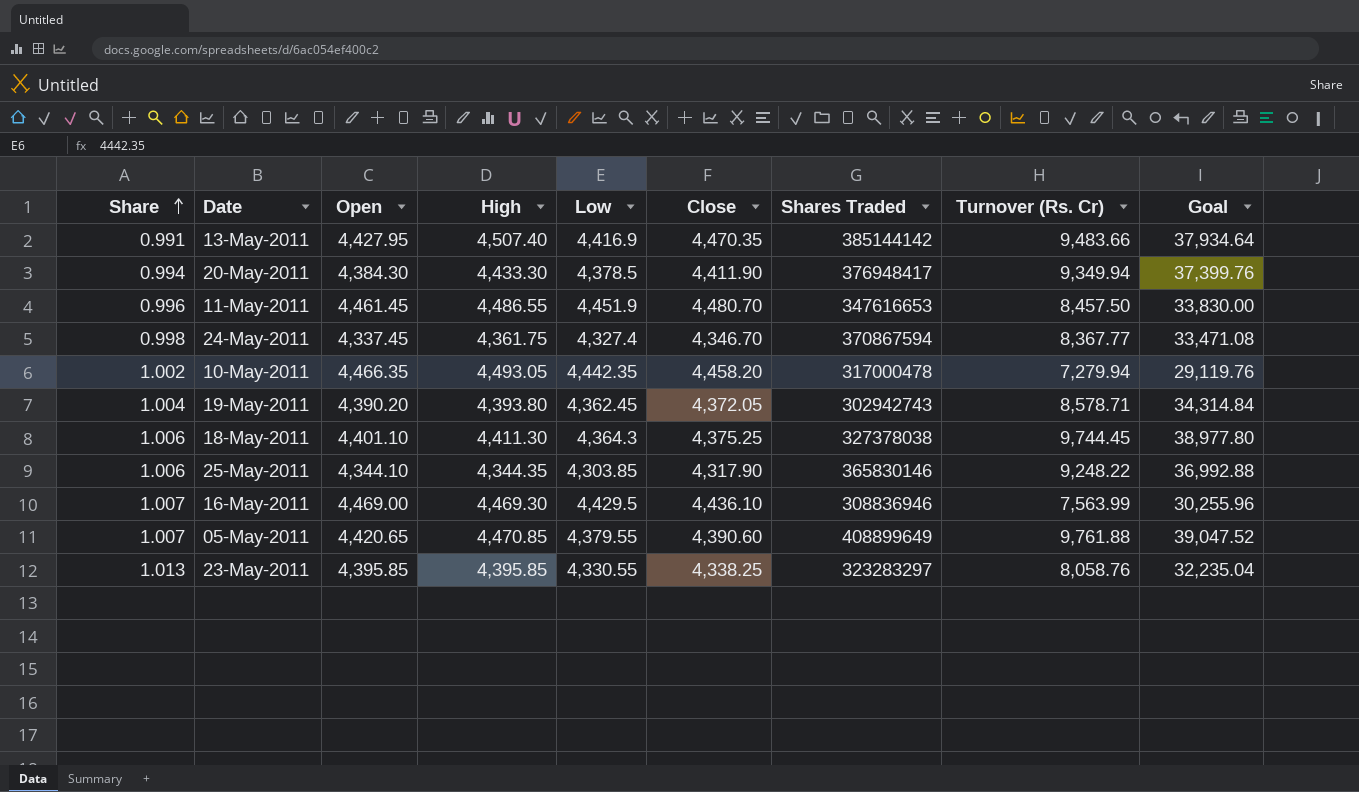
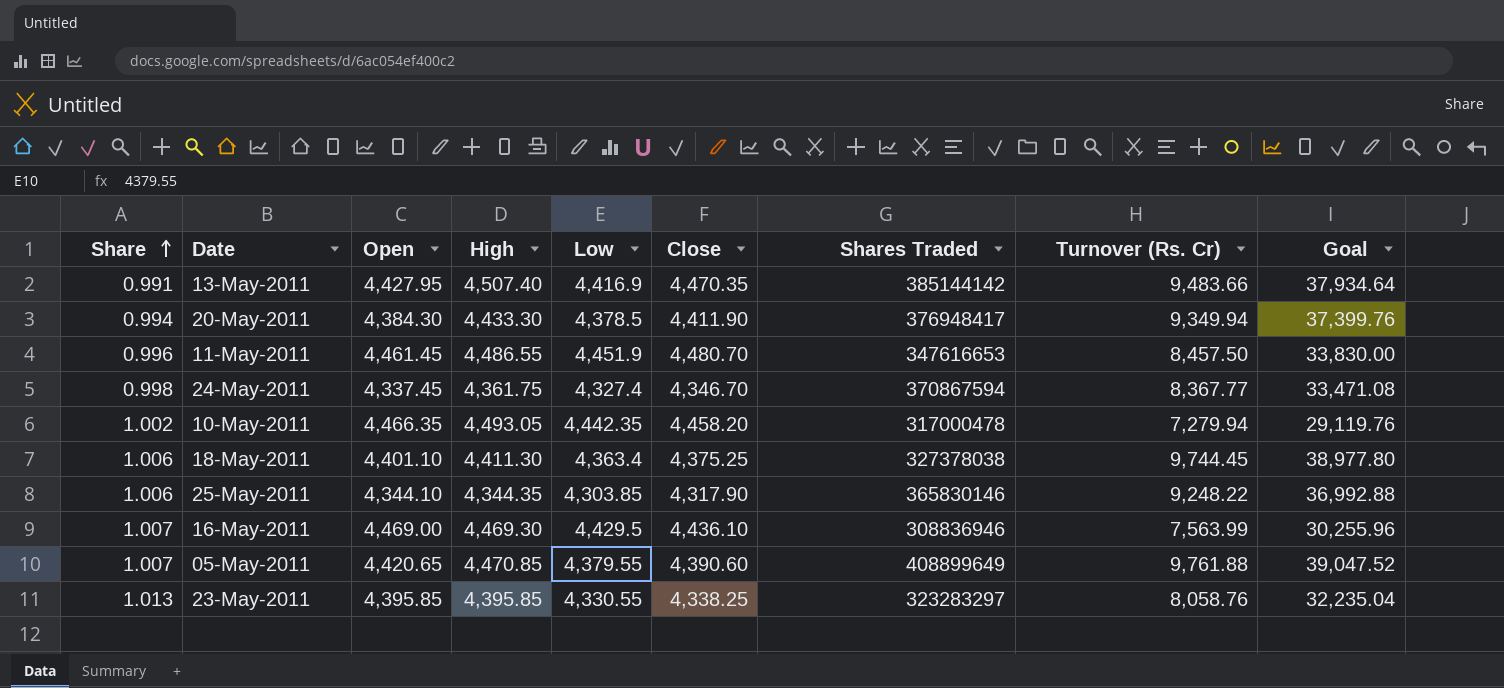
row 19-May-2011: 1.004 | 4,390.20 | 4,393.80 | 4,362.45 | 4,372.05 | 302942743 | 8,578.71 | 34,314.84 -> none
18-May-2011 | Low: 4,364.3 -> 4,363.4

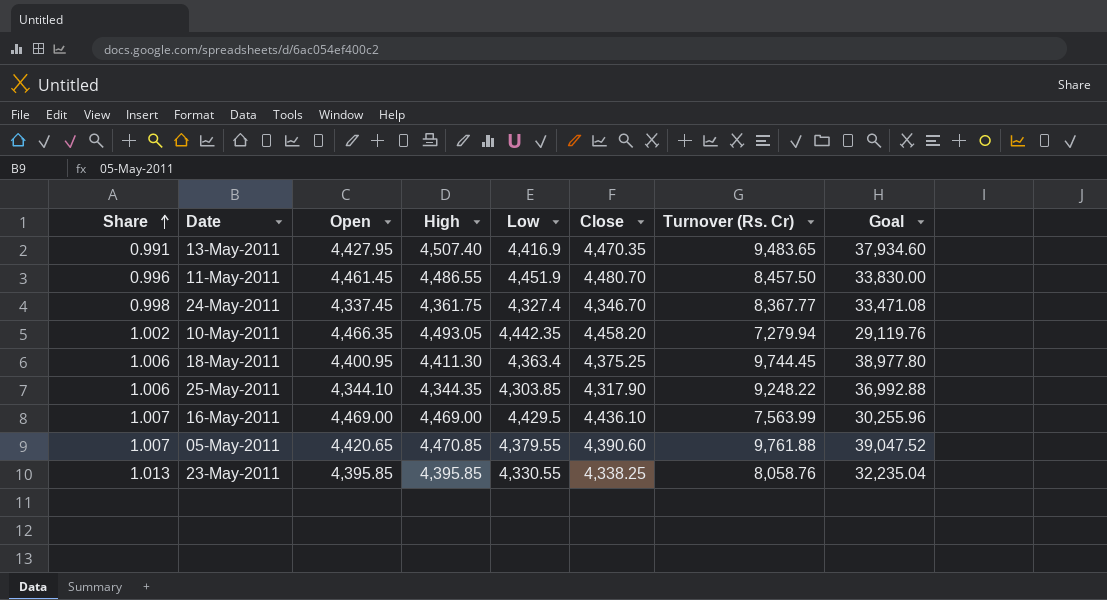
column Shares Traded | position: 7 -> none
row 20-May-2011: 0.994 | 4,384.30 | 4,433.30 | 4,378.5 | 4,411.90 | 376948417 | 9,349.94 | 37,399.76 -> none
13-May-2011 | Turnover (Rs. Cr): 9,483.66 -> 9,483.65
13-May-2011 | Goal: 37,934.64 -> 37,934.60
18-May-2011 | Open: 4,401.10 -> 4,400.95
16-May-2011 | High: 4,469.30 -> 4,469.00

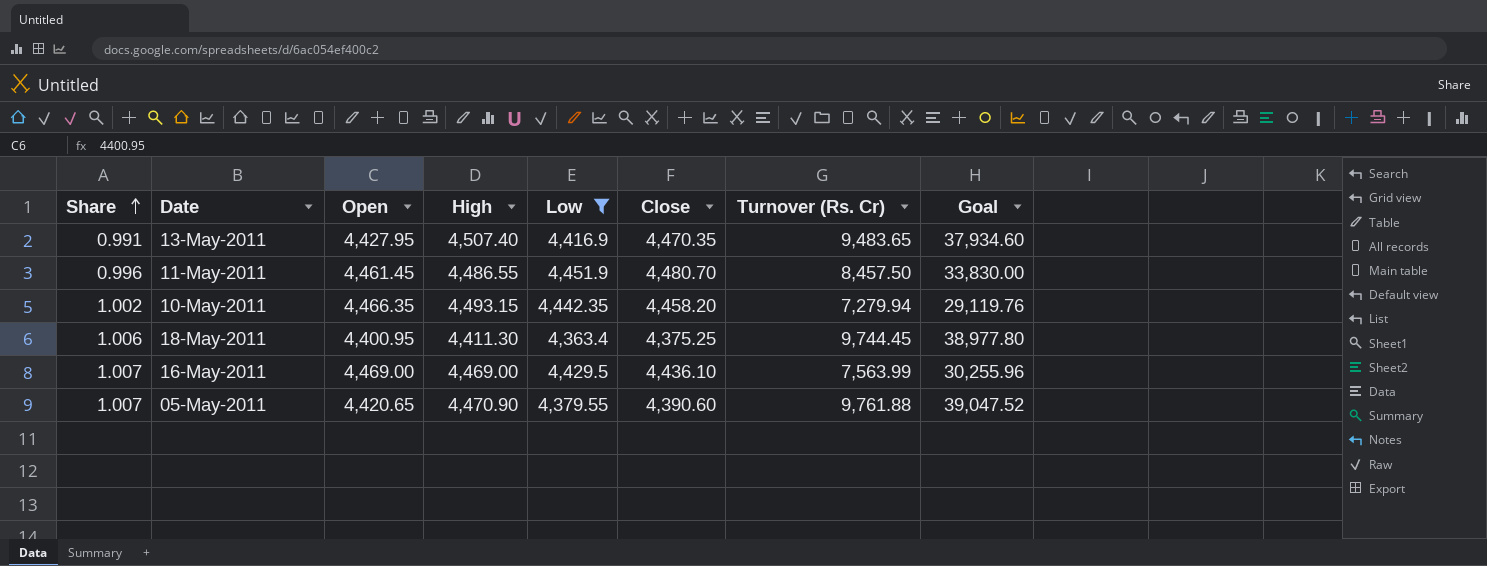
filter: none -> Low >= 4,363.4
10-May-2011 | High: 4,493.05 -> 4,493.15
05-May-2011 | High: 4,470.85 -> 4,470.90

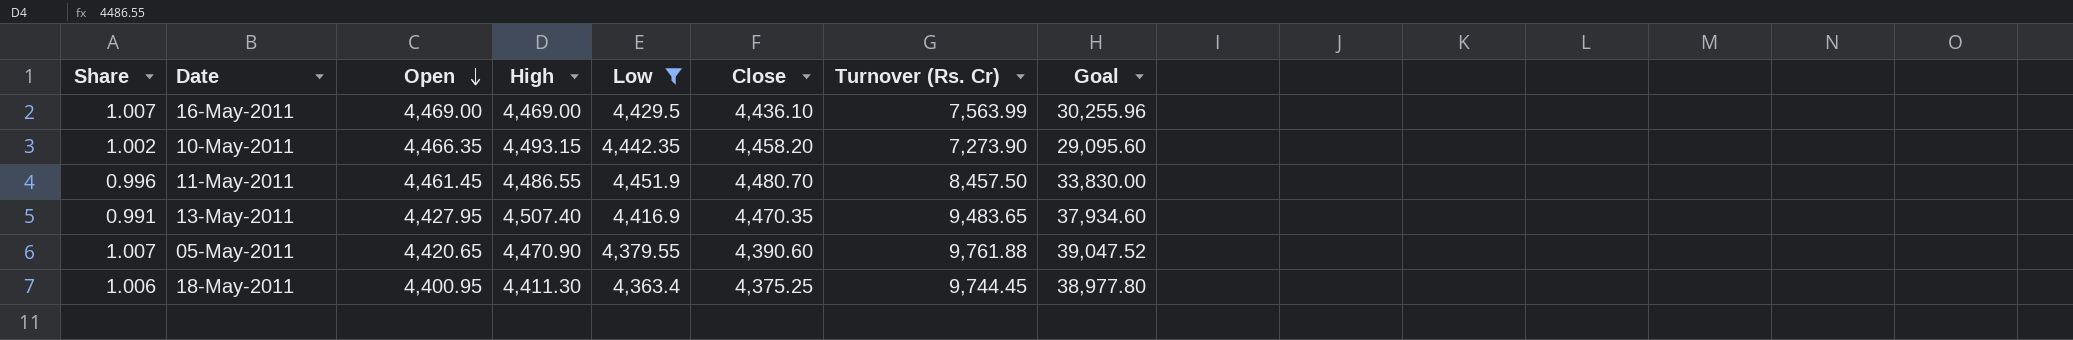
row order: Share ascending -> Open descending
10-May-2011 | Turnover (Rs. Cr): 7,279.94 -> 7,273.90
10-May-2011 | Goal: 29,119.76 -> 29,095.60

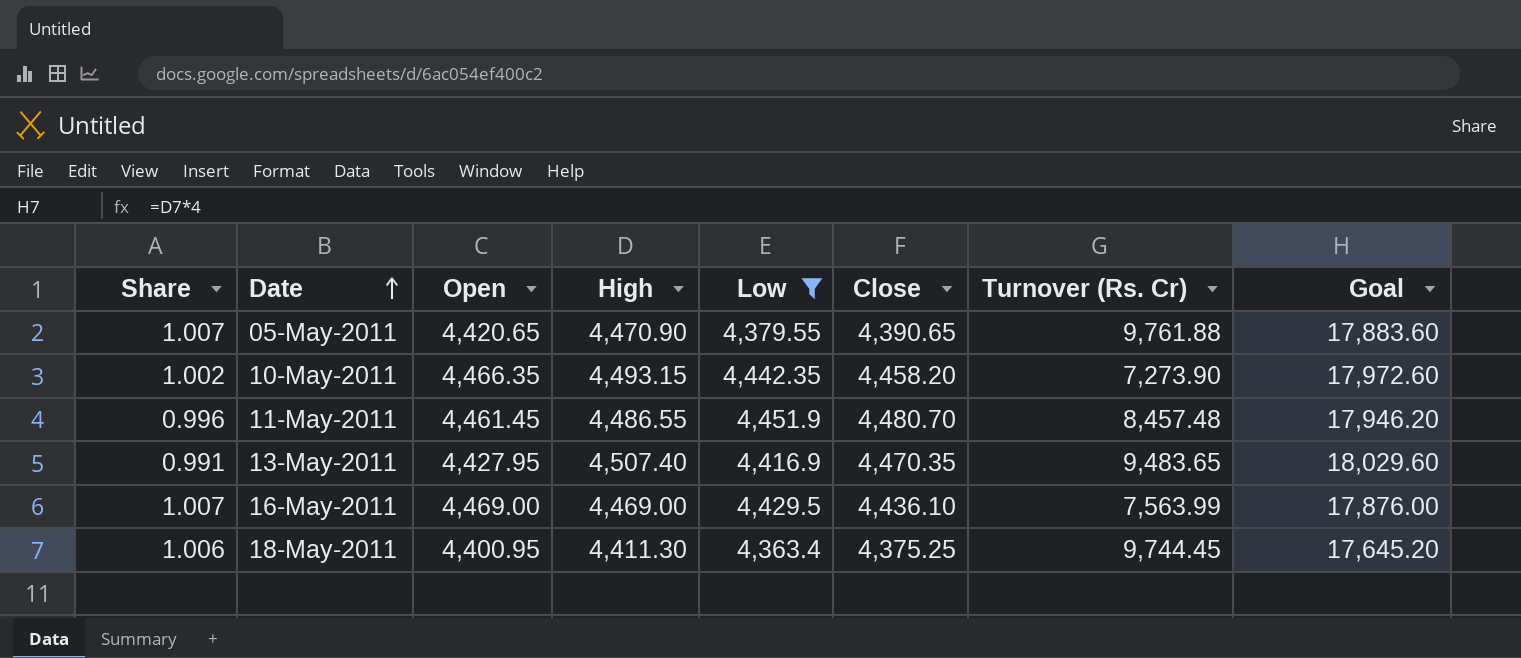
row order: Open descending -> Date ascending
column Goal | formula: [Turnover (Rs. Cr)] * 4 -> [High] * 4
05-May-2011 | Close: 4,390.60 -> 4,390.65
11-May-2011 | Turnover (Rs. Cr): 8,457.50 -> 8,457.48

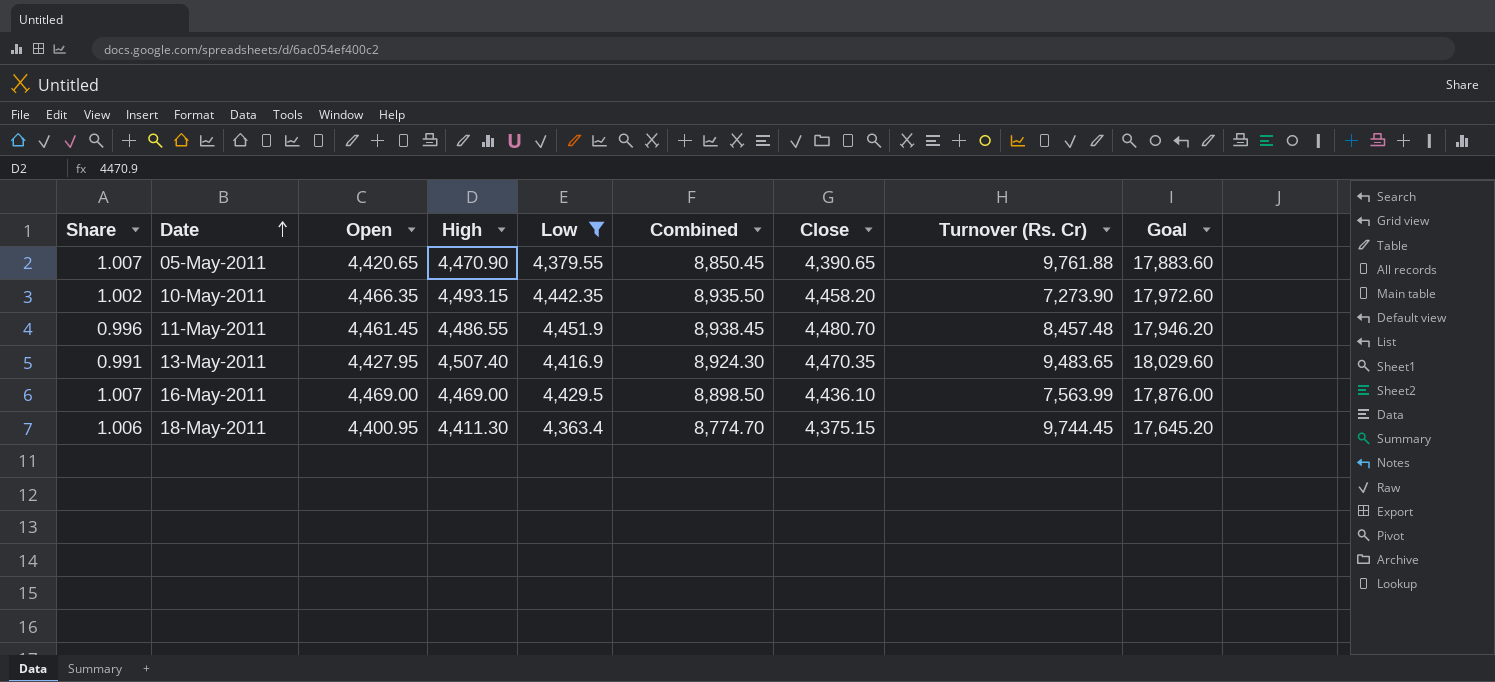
column Combined | formula: none -> [High] + [Low]
18-May-2011 | Close: 4,375.25 -> 4,375.15

